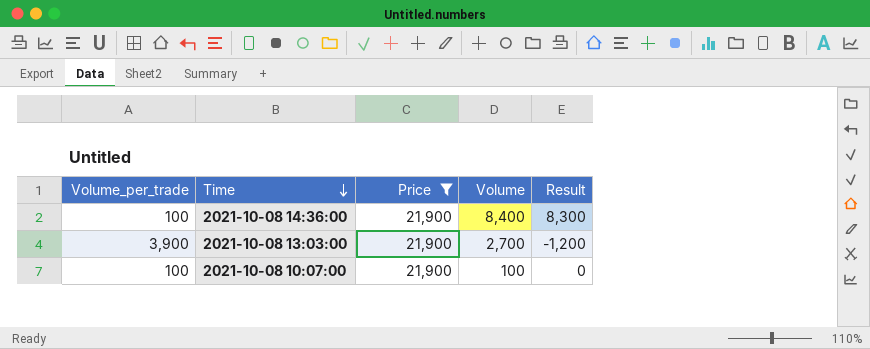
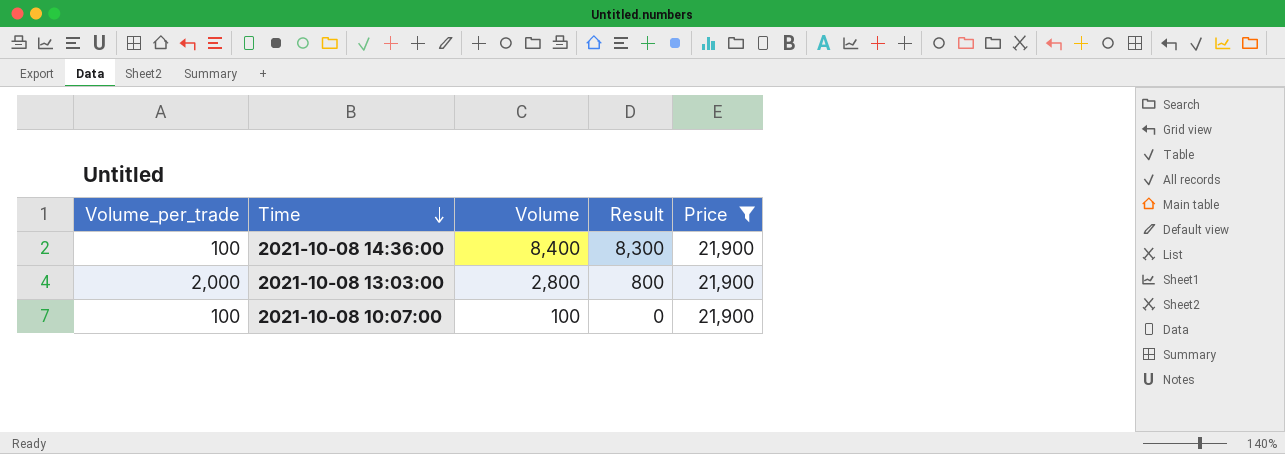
column Price | position: 3 -> 5
2021-10-08 13:03:00 | Volume_per_trade: 3,900 -> 2,000
2021-10-08 13:03:00 | Volume: 2,700 -> 2,800
2021-10-08 13:03:00 | Result: -1,200 -> 800

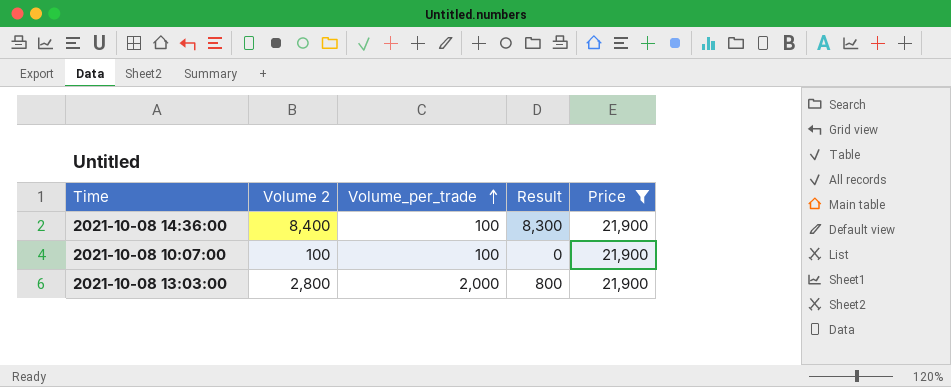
row order: Time descending -> Volume_per_trade ascending
column name: Volume -> Volume 2
column Volume_per_trade | position: 1 -> 3

